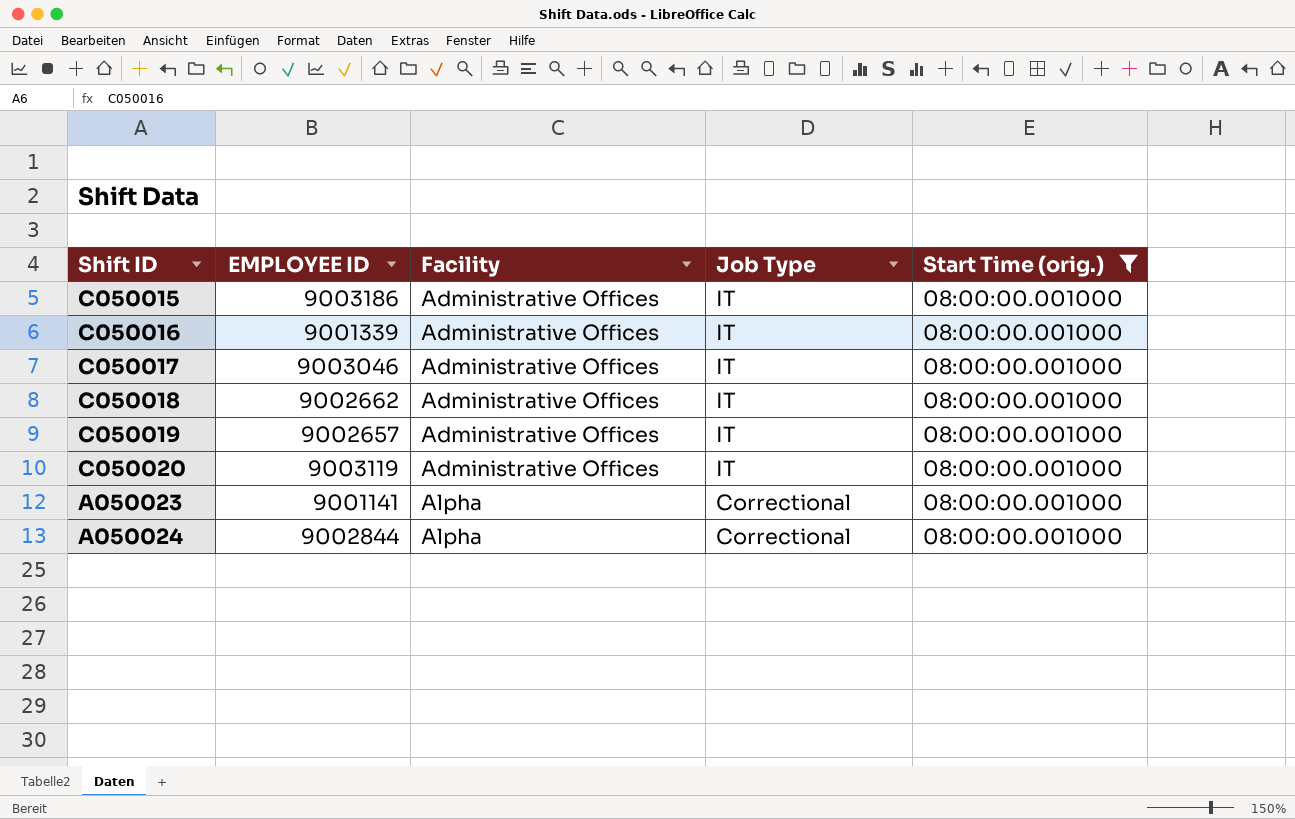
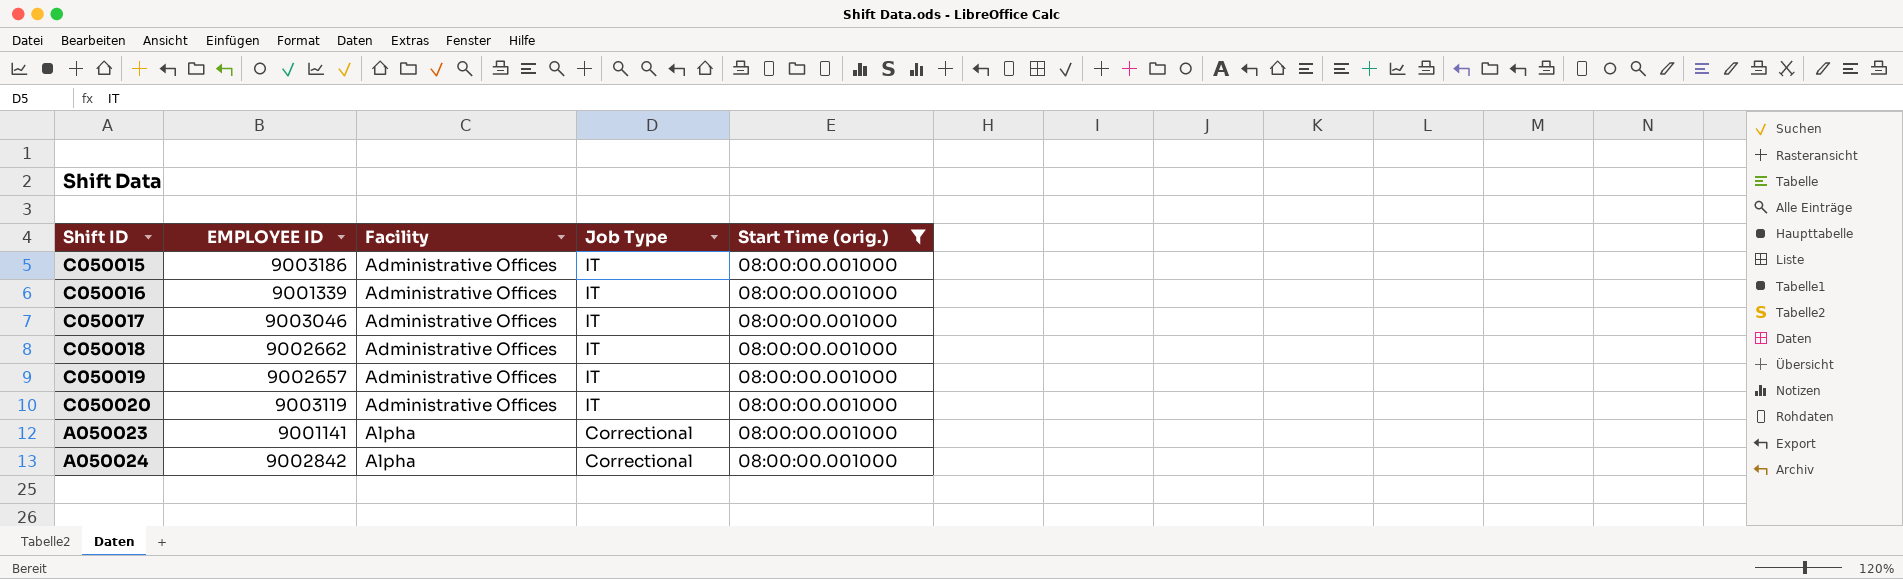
A050024 | EMPLOYEE ID: 9002844 -> 9002842

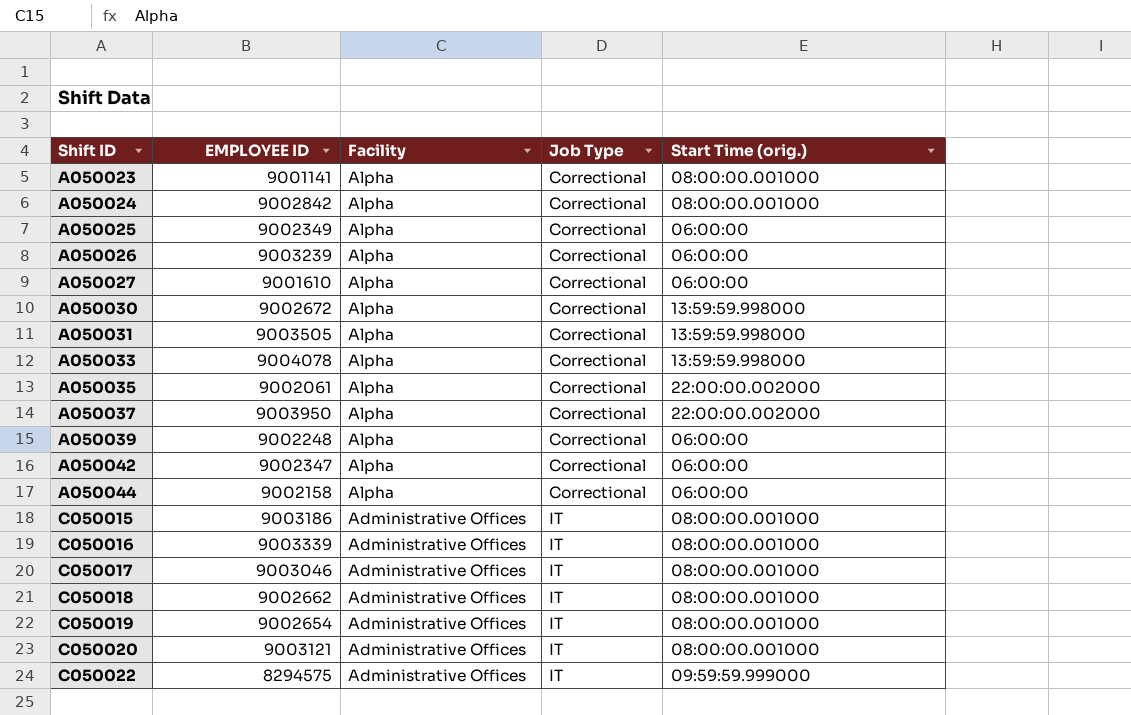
filter: Start Time (orig.) = 08:00:00.001000 -> none
row order: Facility ascending -> Shift ID ascending
C050016 | EMPLOYEE ID: 9001339 -> 9003339
C050019 | EMPLOYEE ID: 9002657 -> 9002654
C050020 | EMPLOYEE ID: 9003119 -> 9003121

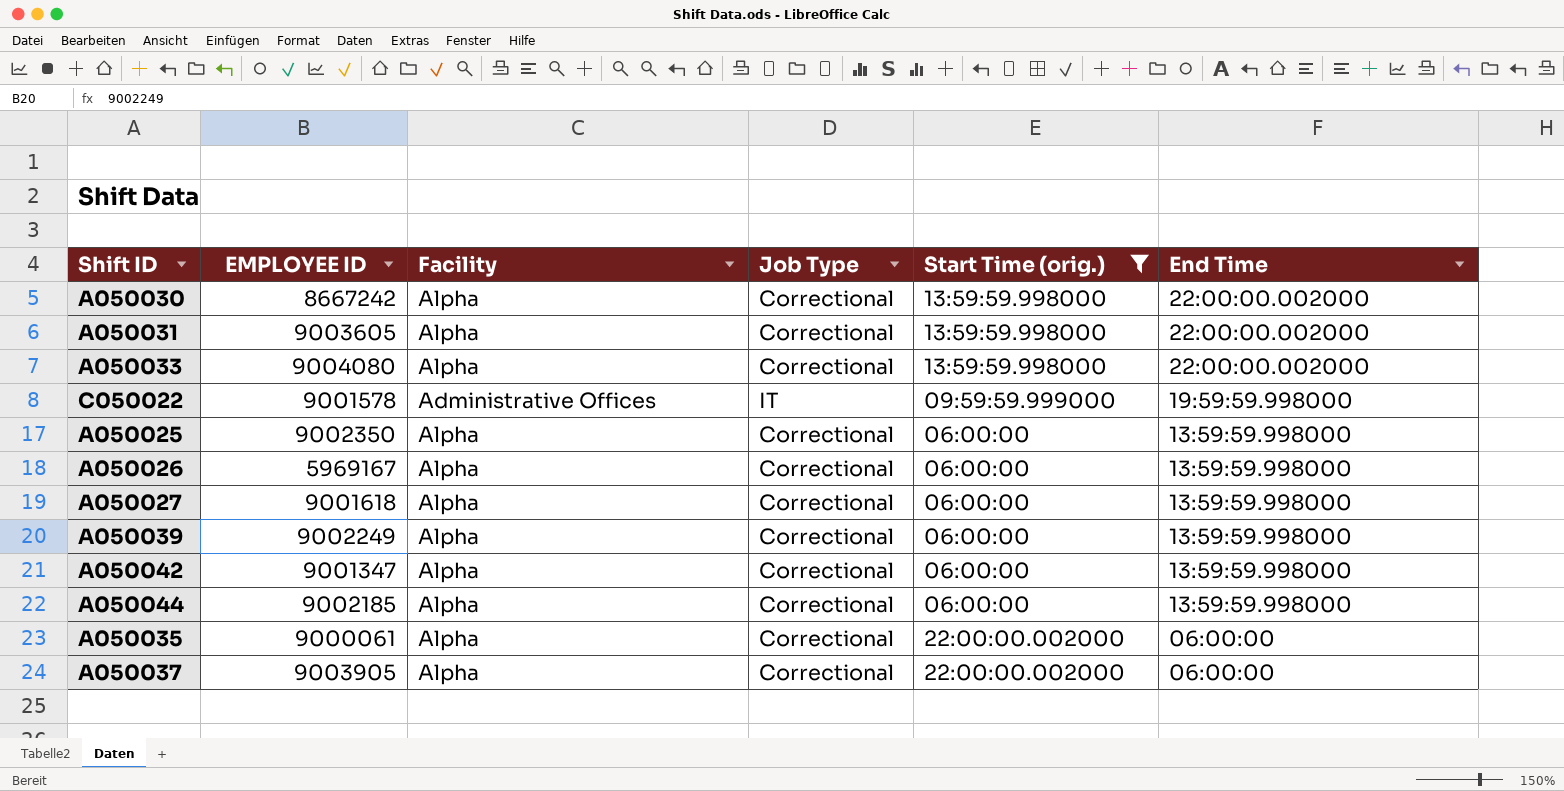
filter: none -> Start Time (orig.) != 08:00:00.001000
row order: Shift ID ascending -> End Time descending
column End Time | position: none -> 6
A050030 | EMPLOYEE ID: 9002672 -> 8667242
A050031 | EMPLOYEE ID: 9003505 -> 9003605
A050033 | EMPLOYEE ID: 9004078 -> 9004080
C050022 | EMPLOYEE ID: 8294575 -> 9001578
A050025 | EMPLOYEE ID: 9002349 -> 9002350
A050026 | EMPLOYEE ID: 9003239 -> 5969167
A050027 | EMPLOYEE ID: 9001610 -> 9001618
A050039 | EMPLOYEE ID: 9002248 -> 9002249
A050042 | EMPLOYEE ID: 9002347 -> 9001347
A050044 | EMPLOYEE ID: 9002158 -> 9002185
A050035 | EMPLOYEE ID: 9002061 -> 9000061
A050037 | EMPLOYEE ID: 9003950 -> 9003905

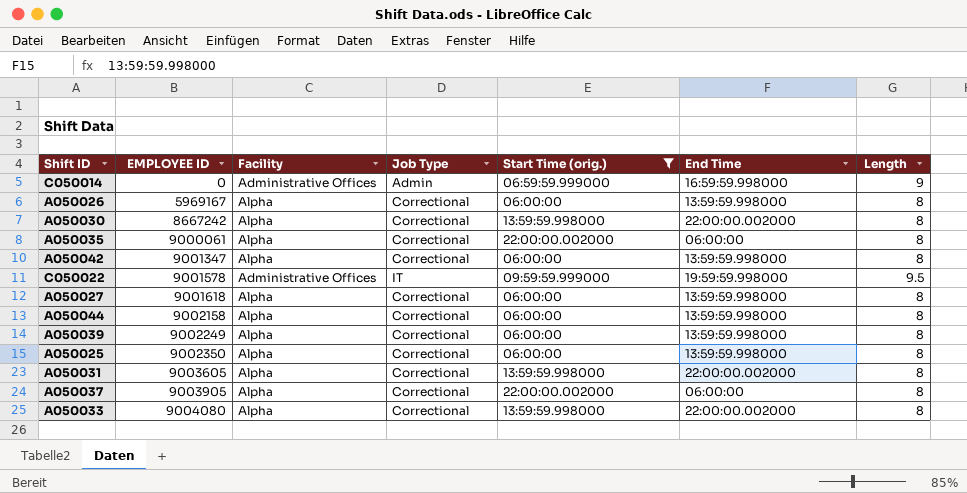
row order: End Time descending -> EMPLOYEE ID ascending
column Length | position: none -> 7
row C050014: none -> 0 | Administrative Offices | Admin | 06:59:59.999000 | 16:59:59.998000 | 9
A050044 | EMPLOYEE ID: 9002185 -> 9002158

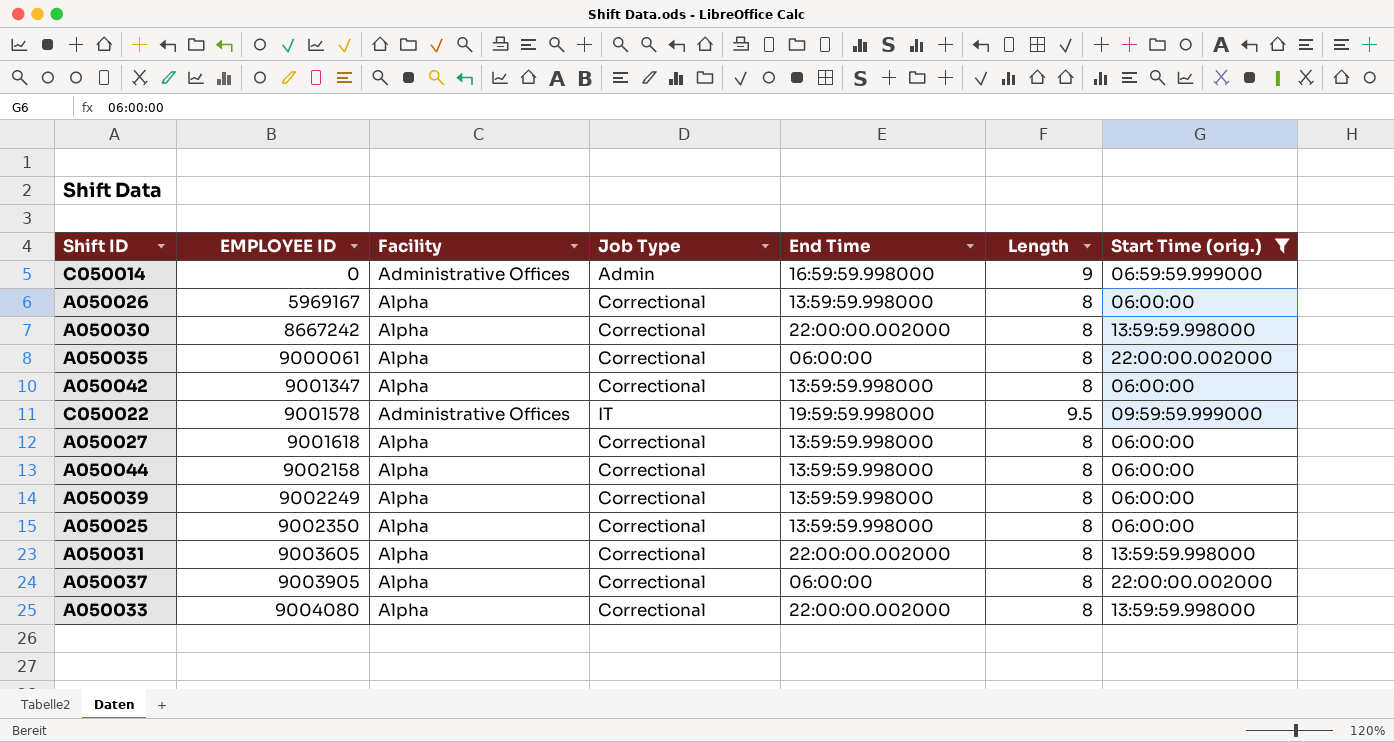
column Start Time (orig.) | position: 5 -> 7

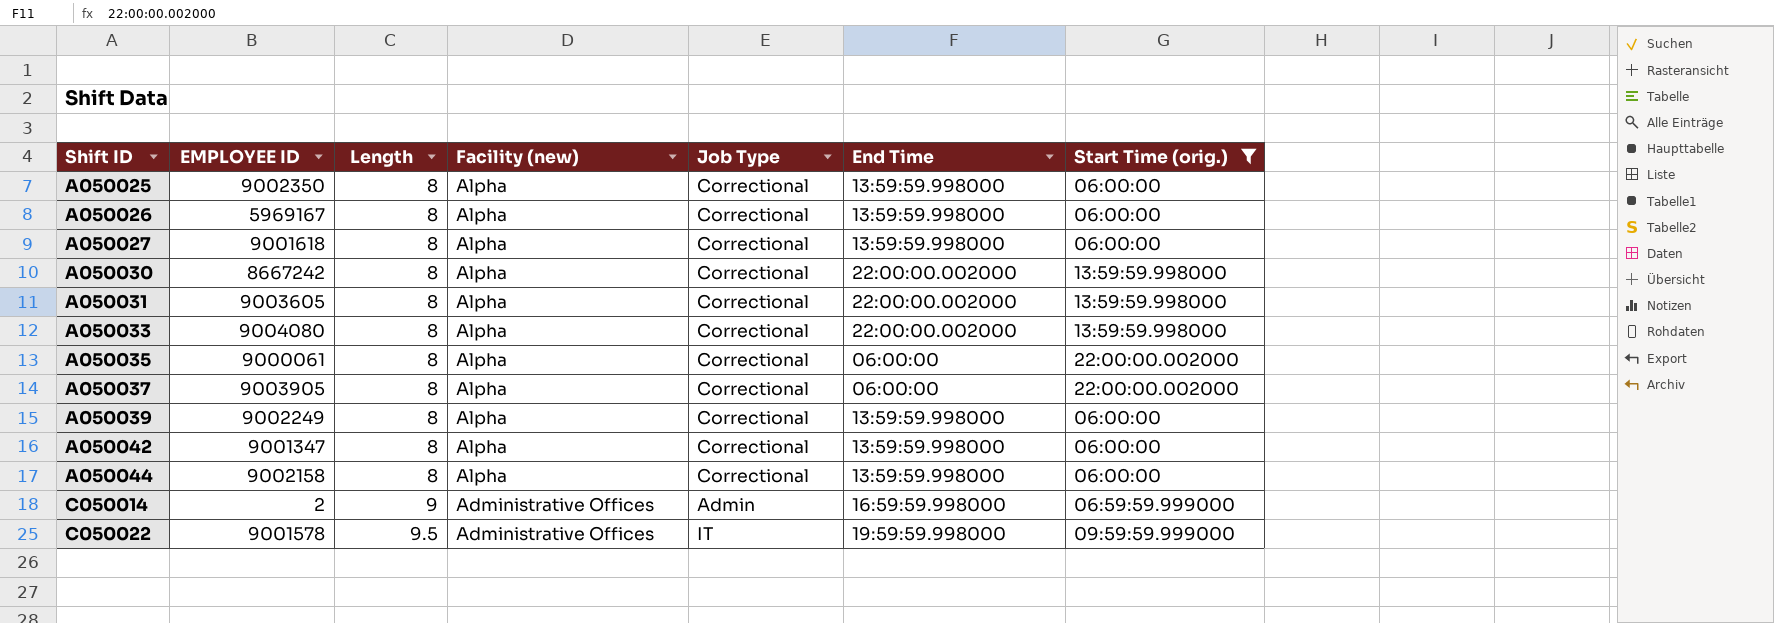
row order: EMPLOYEE ID ascending -> Shift ID ascending
column Length | position: 6 -> 3
column name: Facility -> Facility (new)
C050014 | EMPLOYEE ID: 0 -> 2

